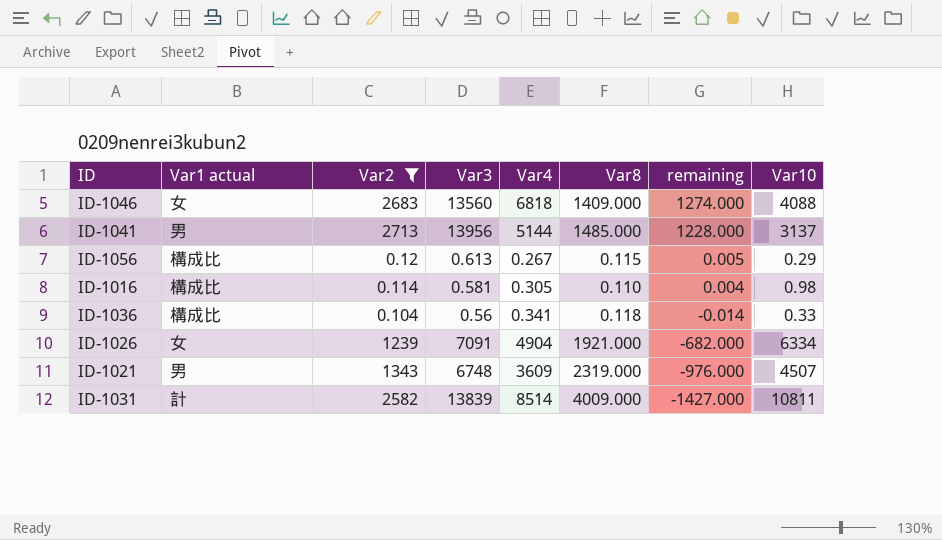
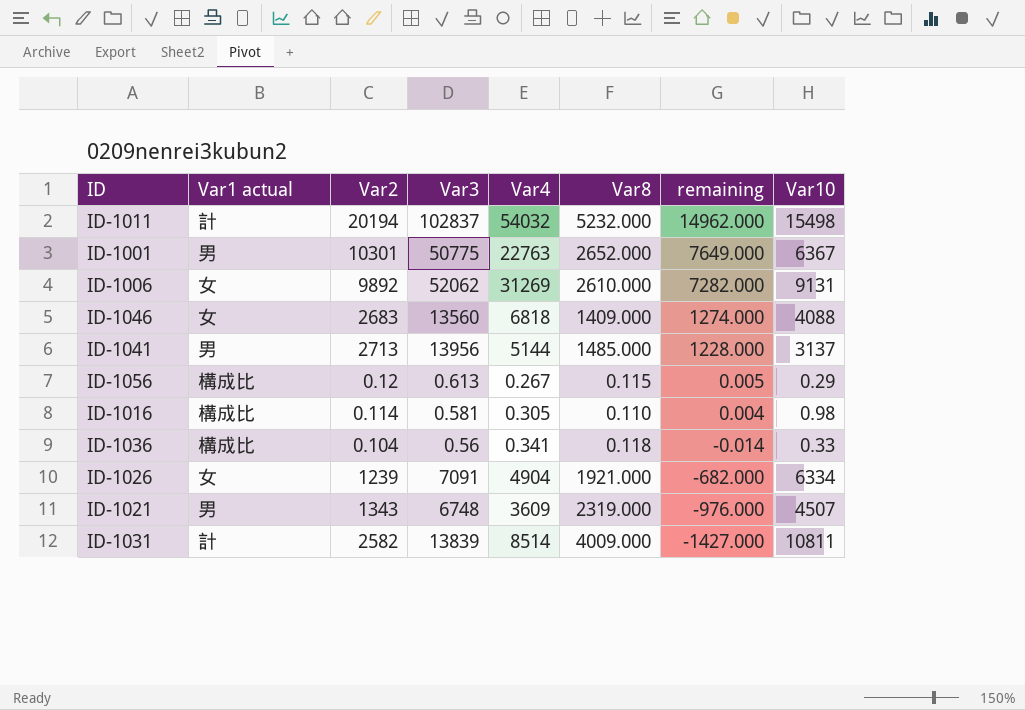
filter: Var2 <= 2713 -> none

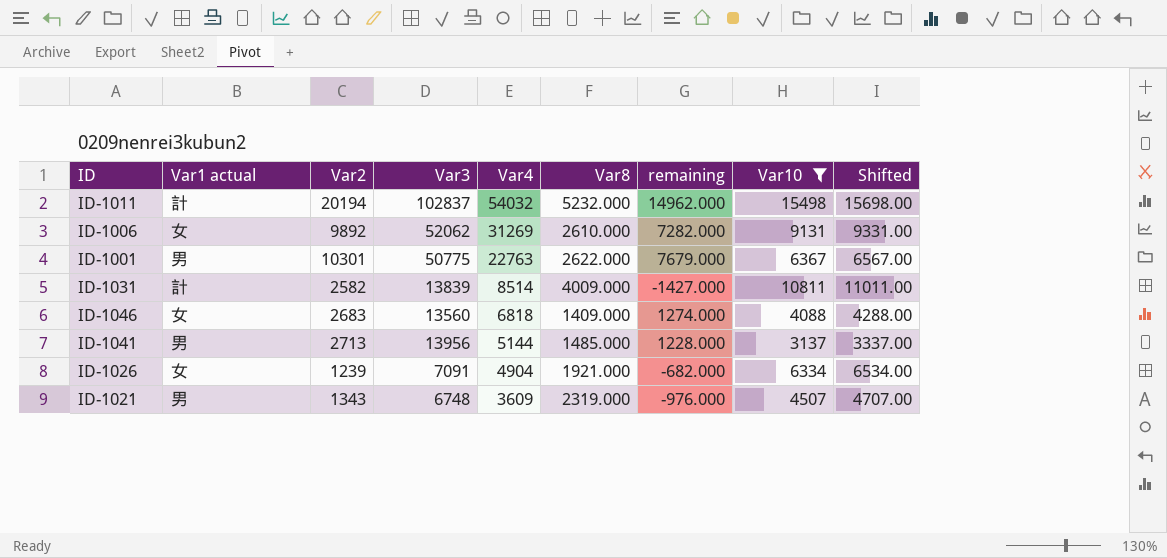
filter: none -> Var10 >= 3137
row order: remaining descending -> Var4 descending
column Shifted | formula: none -> [Var10] + 200
ID-1001 | Var8: 2652.000 -> 2622.000
ID-1001 | remaining: 7649.000 -> 7679.000

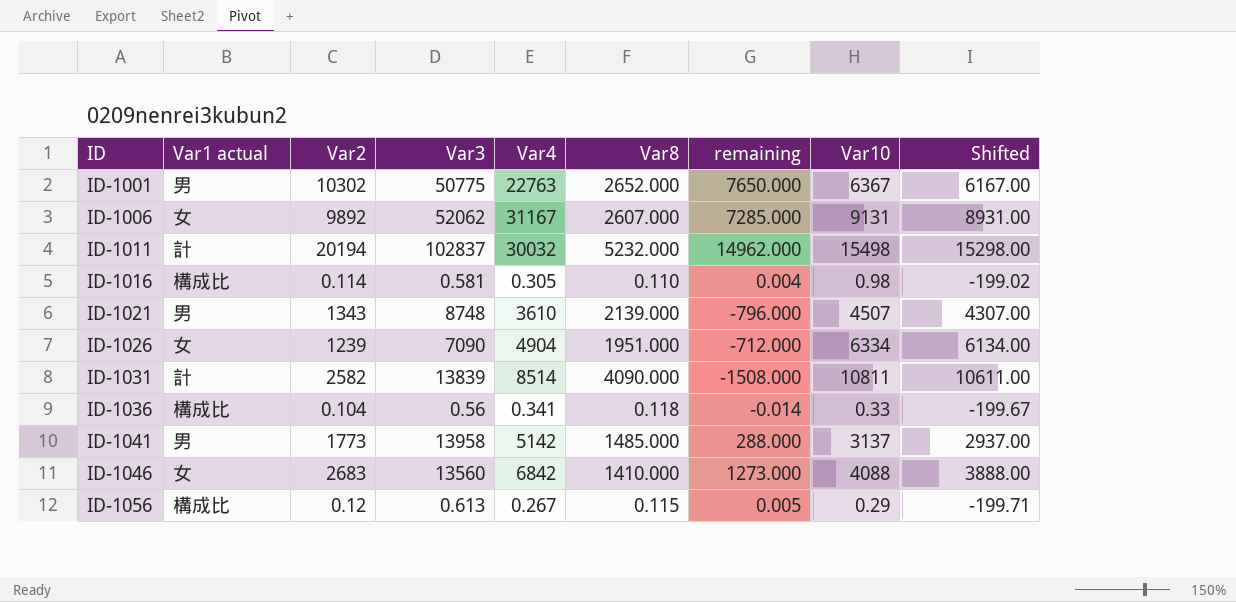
filter: Var10 >= 3137 -> none
row order: Var4 descending -> ID ascending
column Shifted | formula: [Var10] + 200 -> [Var10] - 200
ID-1001 | Var2: 10301 -> 10302
ID-1001 | Var8: 2622.000 -> 2652.000
ID-1001 | remaining: 7679.000 -> 7650.000
ID-1006 | Var4: 31269 -> 31167
ID-1006 | Var8: 2610.000 -> 2607.000
ID-1006 | remaining: 7282.000 -> 7285.000
ID-1011 | Var4: 54032 -> 30032
ID-1021 | Var3: 6748 -> 8748
ID-1021 | Var4: 3609 -> 3610
ID-1021 | Var8: 2319.000 -> 2139.000
ID-1021 | remaining: -976.000 -> -796.000
ID-1026 | Var3: 7091 -> 7090
ID-1026 | Var8: 1921.000 -> 1951.000
ID-1026 | remaining: -682.000 -> -712.000
ID-1031 | Var8: 4009.000 -> 4090.000
ID-1031 | remaining: -1427.000 -> -1508.000
ID-1041 | Var2: 2713 -> 1773
ID-1041 | Var3: 13956 -> 13958
ID-1041 | Var4: 5144 -> 5142
ID-1041 | remaining: 1228.000 -> 288.000
ID-1046 | Var4: 6818 -> 6842
ID-1046 | Var8: 1409.000 -> 1410.000
ID-1046 | remaining: 1274.000 -> 1273.000

